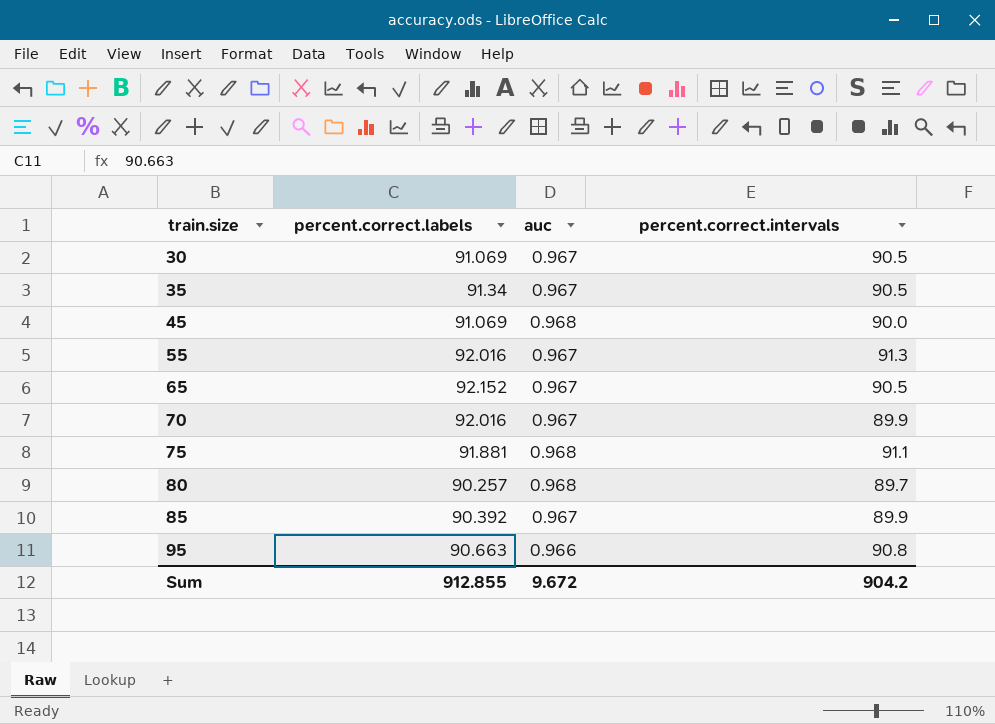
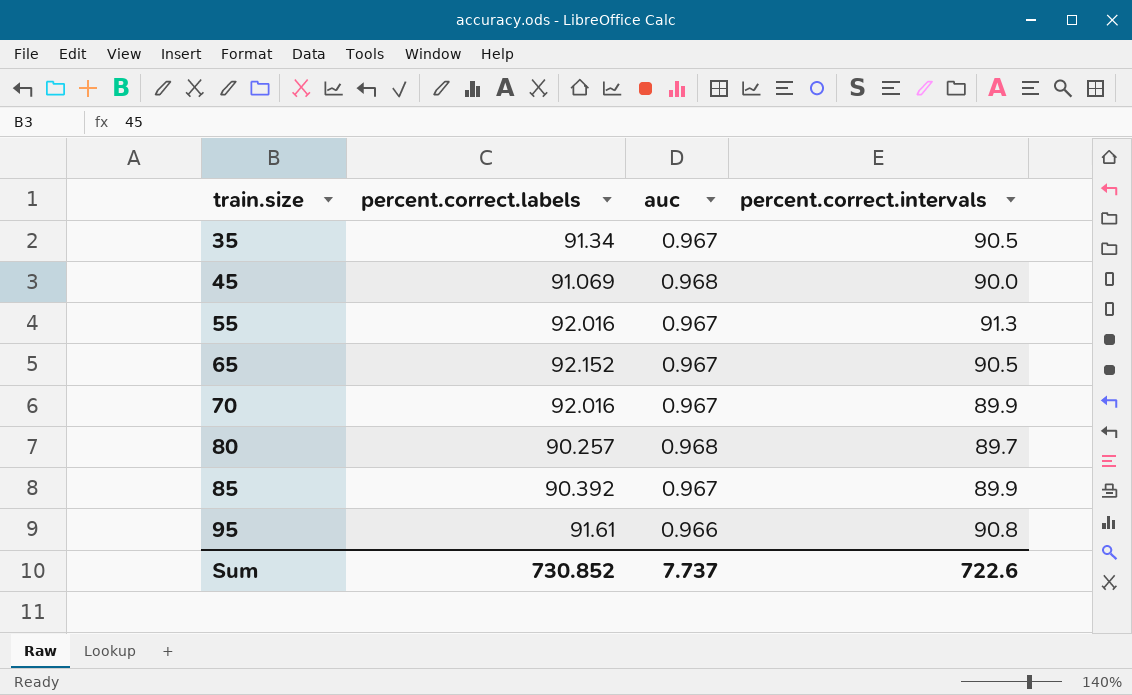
row 30: 91.069 | 0.967 | 90.5 -> none
row 75: 91.881 | 0.968 | 91.1 -> none
95 | percent.correct.labels: 90.663 -> 91.61
Sum | percent.correct.labels: 912.855 -> 730.852
Sum | auc: 9.672 -> 7.737
Sum | percent.correct.intervals: 904.2 -> 722.6

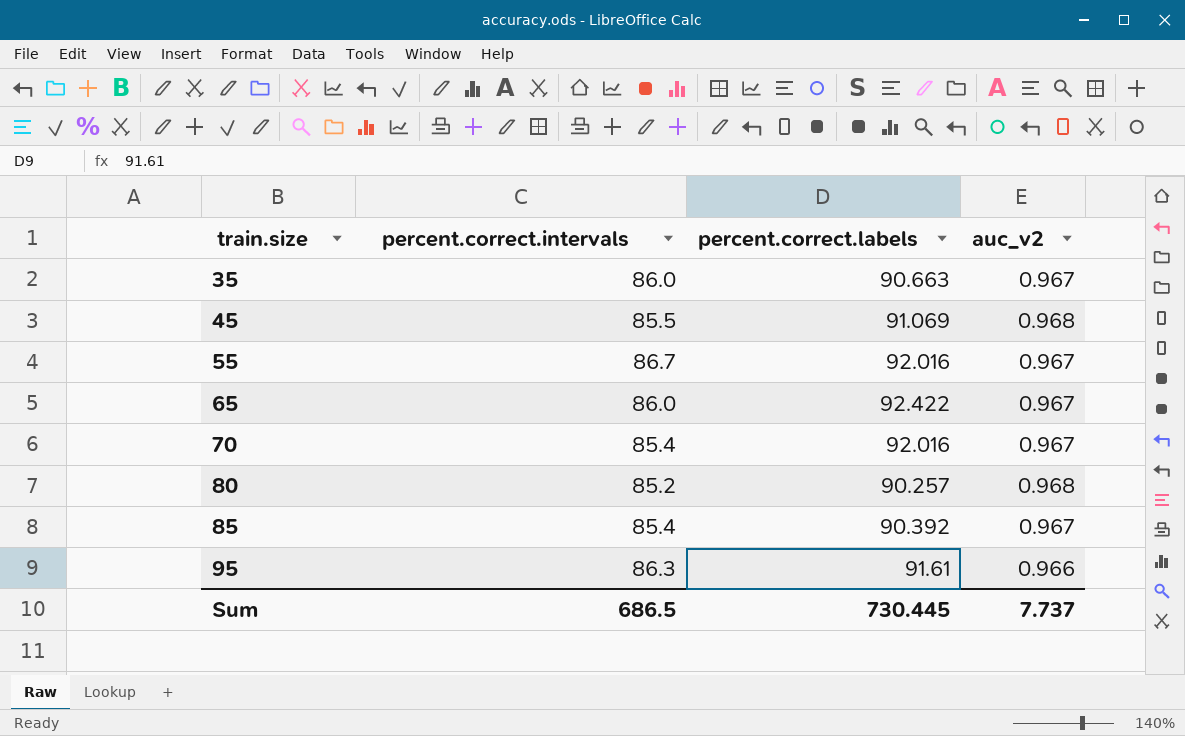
column percent.correct.intervals | position: 4 -> 2
column name: auc -> auc_v2
35 | percent.correct.intervals: 90.5 -> 86.0
35 | percent.correct.labels: 91.34 -> 90.663
45 | percent.correct.intervals: 90.0 -> 85.5
55 | percent.correct.intervals: 91.3 -> 86.7
65 | percent.correct.intervals: 90.5 -> 86.0
65 | percent.correct.labels: 92.152 -> 92.422
70 | percent.correct.intervals: 89.9 -> 85.4
80 | percent.correct.intervals: 89.7 -> 85.2
85 | percent.correct.intervals: 89.9 -> 85.4
95 | percent.correct.intervals: 90.8 -> 86.3
Sum | percent.correct.intervals: 722.6 -> 686.5
Sum | percent.correct.labels: 730.852 -> 730.445

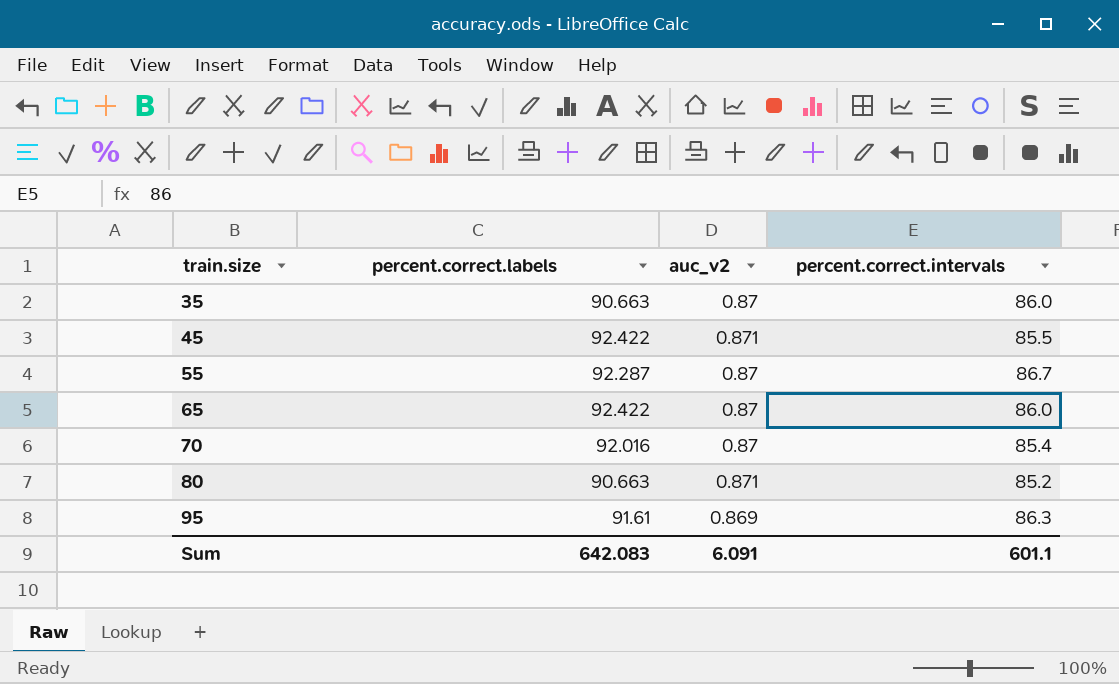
column percent.correct.intervals | position: 2 -> 4
row 85: 85.4 | 90.392 | 0.967 -> none
35 | auc_v2: 0.967 -> 0.87
45 | percent.correct.labels: 91.069 -> 92.422
45 | auc_v2: 0.968 -> 0.871
55 | percent.correct.labels: 92.016 -> 92.287
55 | auc_v2: 0.967 -> 0.87
65 | auc_v2: 0.967 -> 0.87
70 | auc_v2: 0.967 -> 0.87
80 | percent.correct.labels: 90.257 -> 90.663
80 | auc_v2: 0.968 -> 0.871
95 | auc_v2: 0.966 -> 0.869
Sum | percent.correct.labels: 730.445 -> 642.083
Sum | auc_v2: 7.737 -> 6.091
Sum | percent.correct.intervals: 686.5 -> 601.1

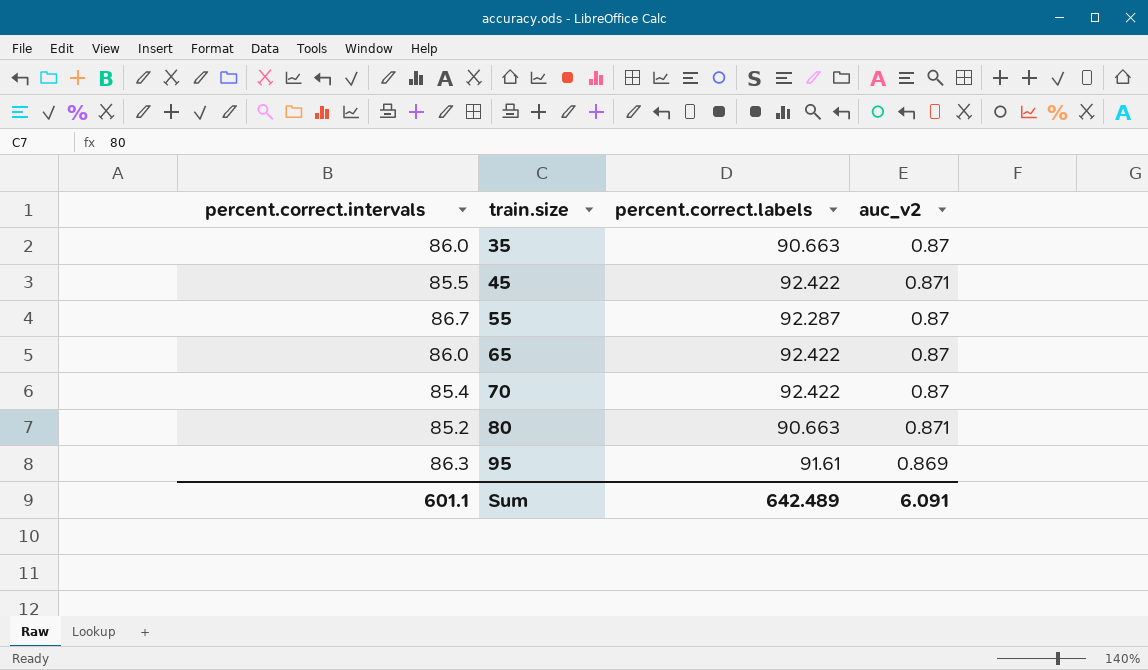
column percent.correct.intervals | position: 4 -> 1
70 | percent.correct.labels: 92.016 -> 92.422
Sum | percent.correct.labels: 642.083 -> 642.489

